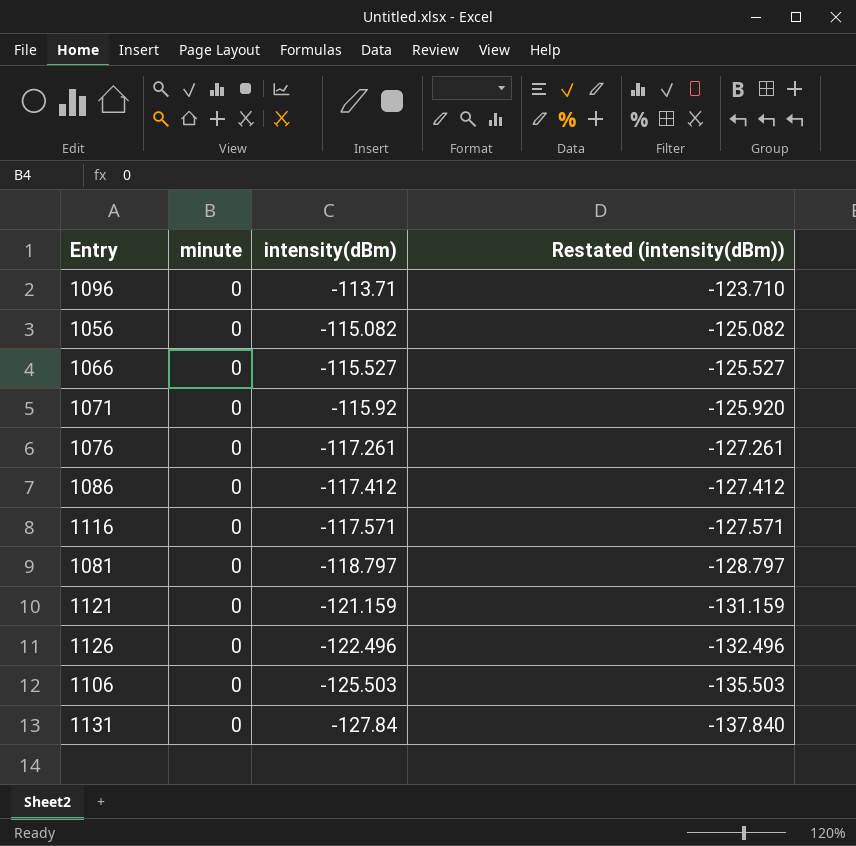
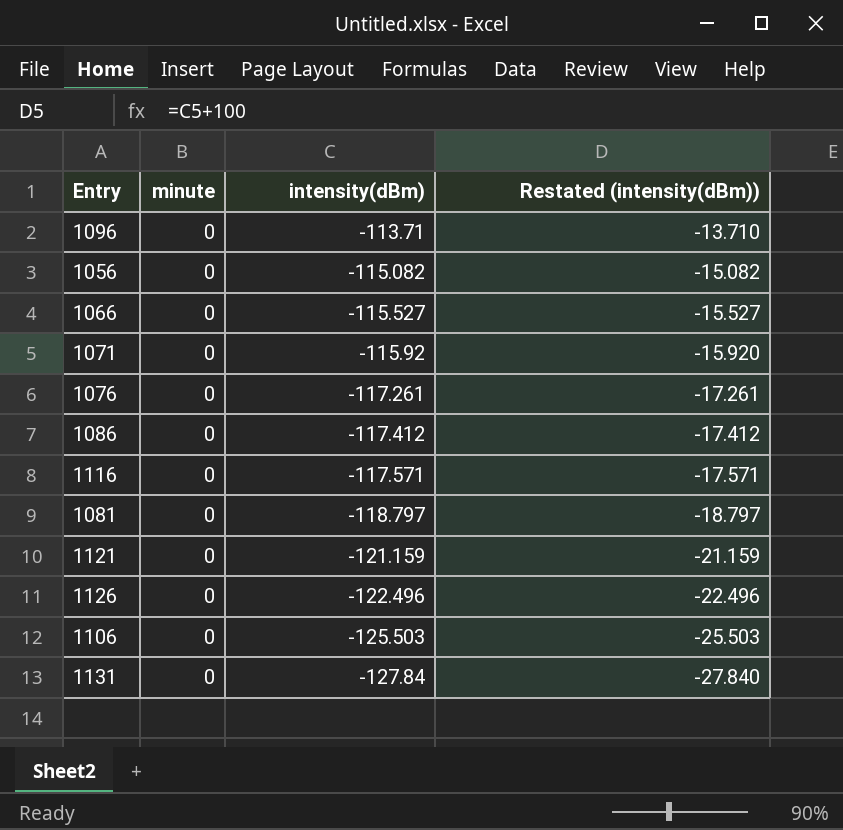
column Restated (intensity(dBm)) | formula: [intensity(dBm)] - 10 -> [intensity(dBm)] + 100

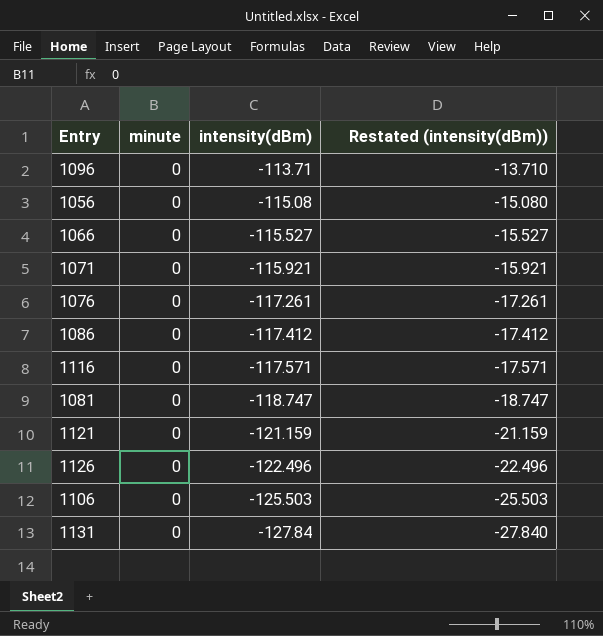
1056 | intensity(dBm): -115.082 -> -115.08
1056 | Restated (intensity(dBm)): -15.082 -> -15.080
1071 | intensity(dBm): -115.92 -> -115.921
1071 | Restated (intensity(dBm)): -15.920 -> -15.921
1081 | intensity(dBm): -118.797 -> -118.747
1081 | Restated (intensity(dBm)): -18.797 -> -18.747

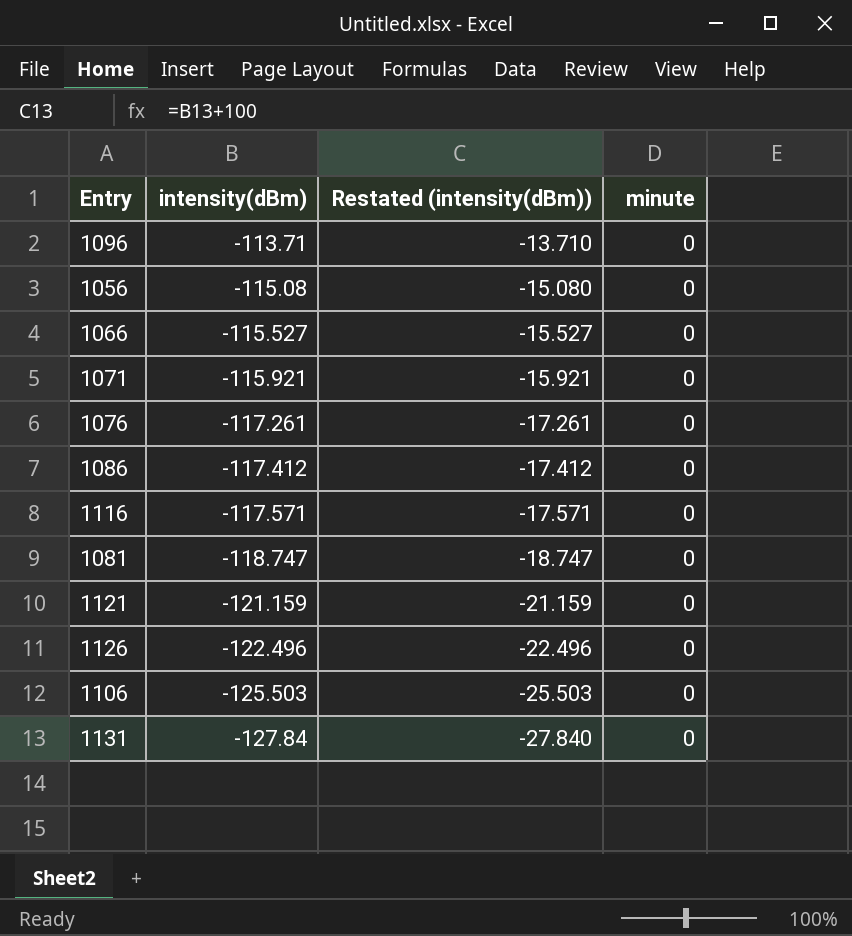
column minute | position: 2 -> 4

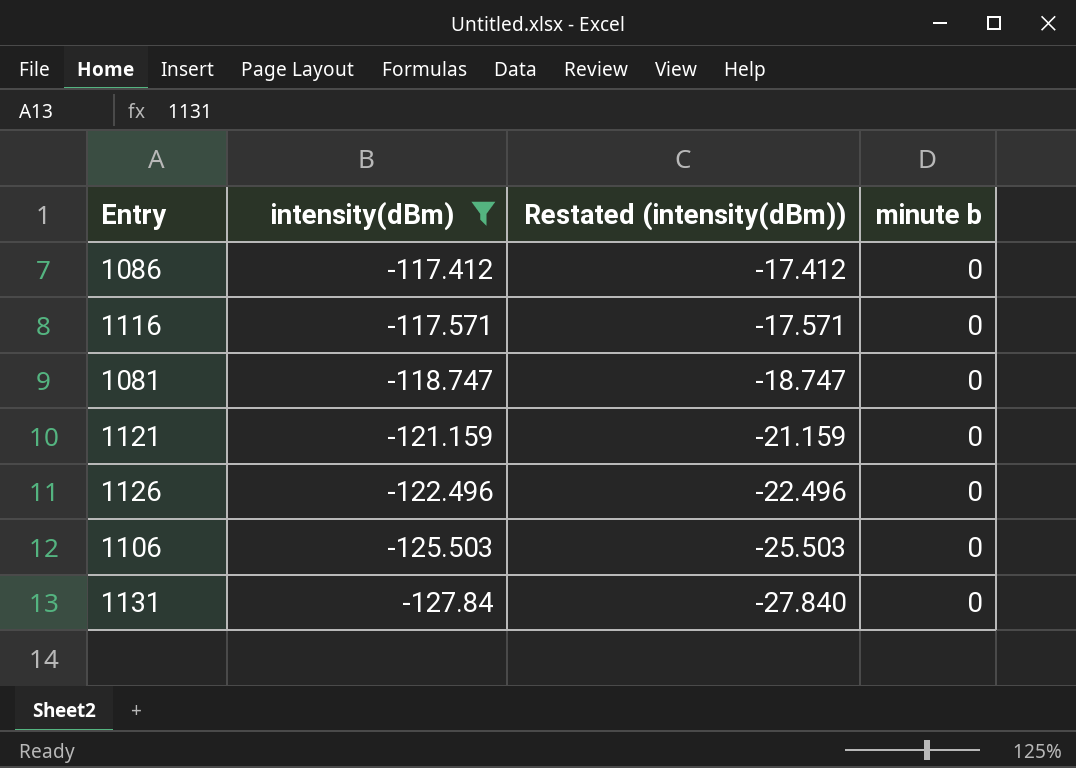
filter: none -> intensity(dBm) <= -117.412
column name: minute -> minute b

